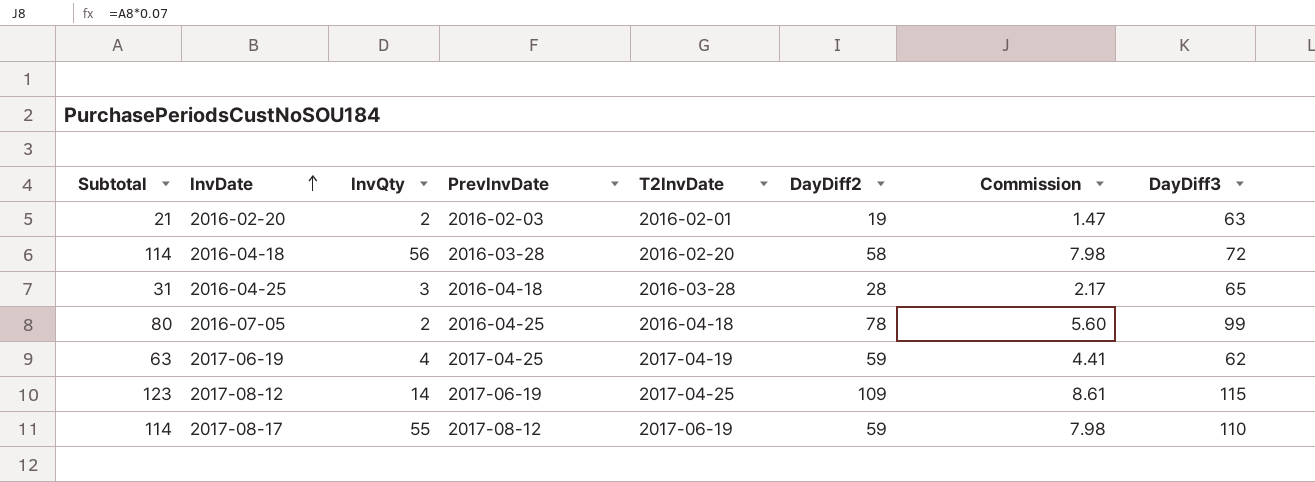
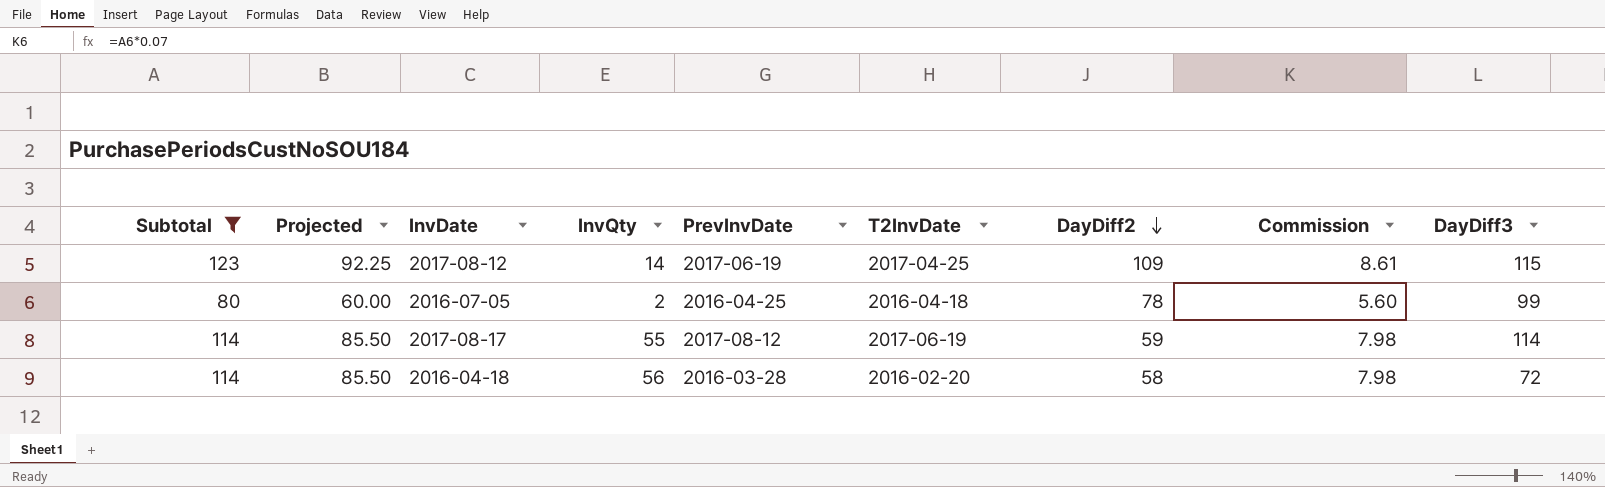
filter: none -> Subtotal >= 80
row order: InvDate ascending -> DayDiff2 descending
column Projected | formula: none -> [Subtotal] * 0.75
2017-08-17 | DayDiff3: 110 -> 114

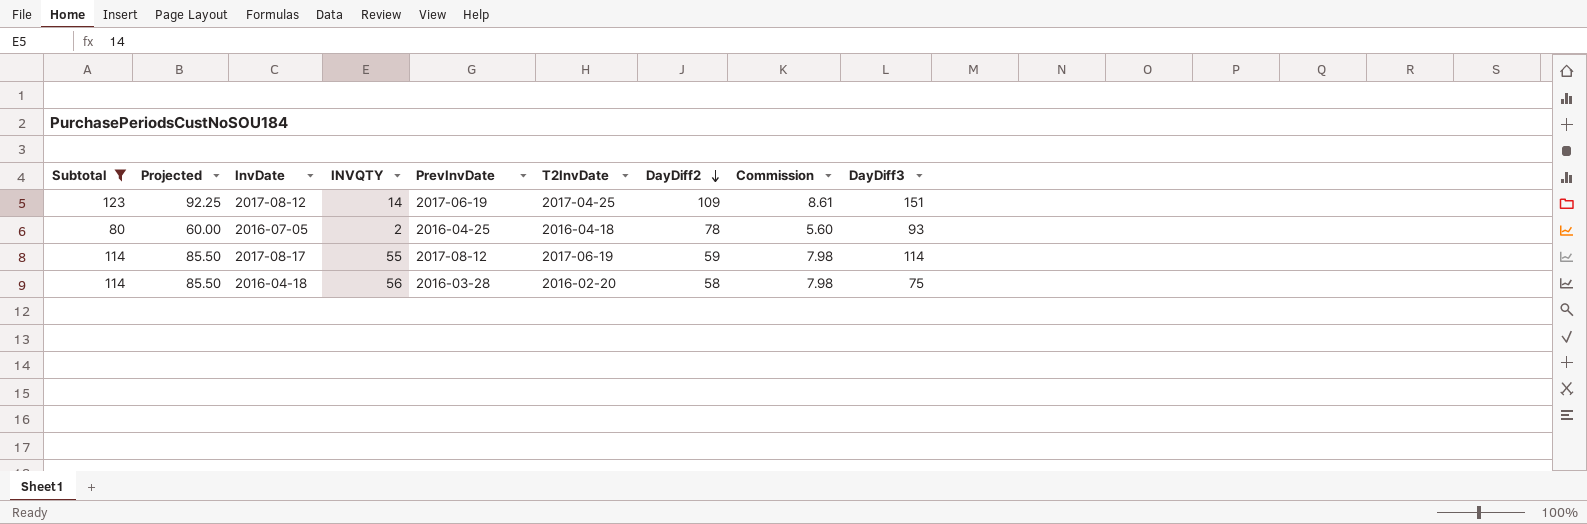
column name: InvQty -> INVQTY
2017-08-12 | DayDiff3: 115 -> 151
2016-07-05 | DayDiff3: 99 -> 93
2016-04-18 | DayDiff3: 72 -> 75

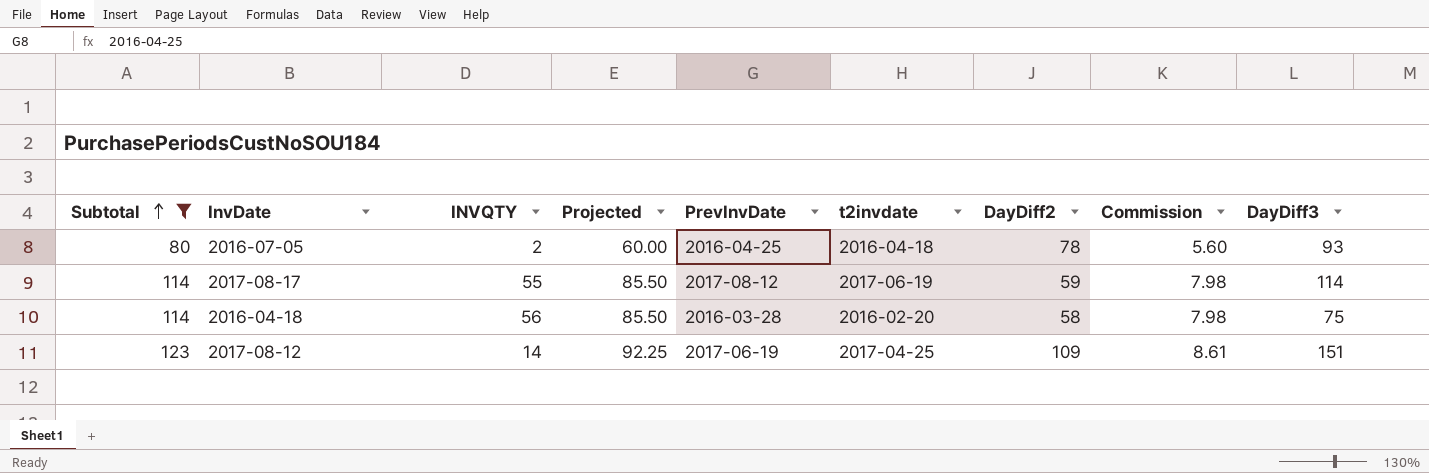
row order: DayDiff2 descending -> Subtotal ascending
column Projected | position: 2 -> 4
column name: T2InvDate -> t2invdate

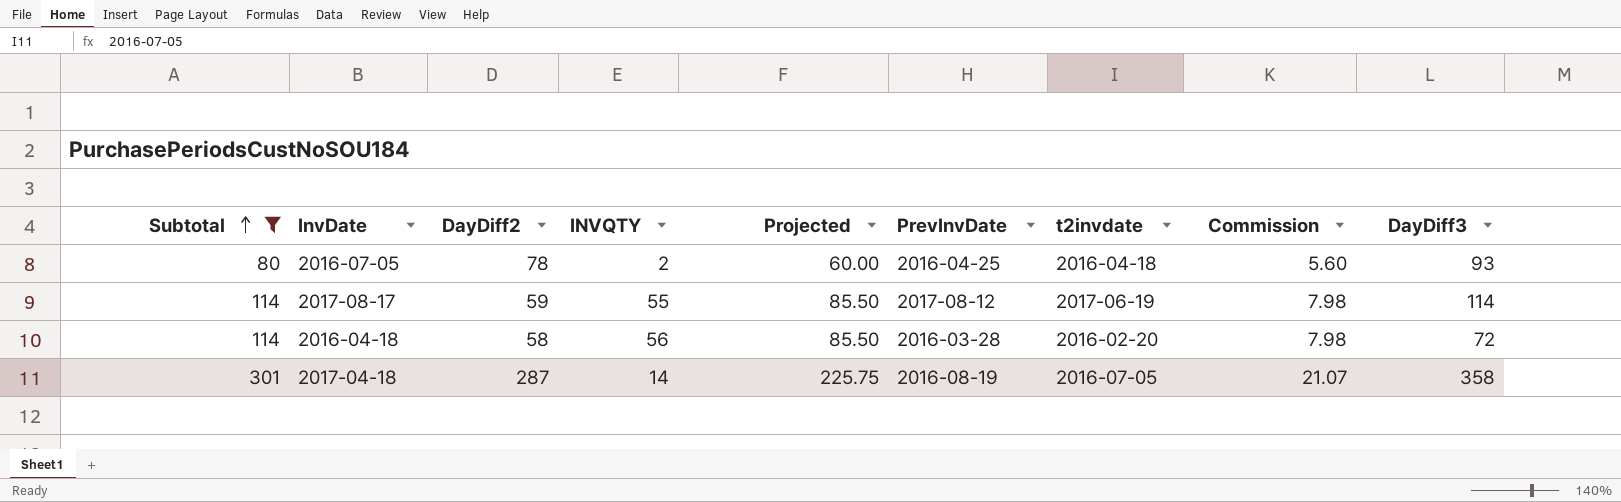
column DayDiff2 | position: 7 -> 3
row 2017-08-12: 123 | 14 | 92.25 | 2017-06-19 | 2017-04-25 | 109 | 8.61 | 151 -> none
2016-04-18 | DayDiff3: 75 -> 72
row 2017-04-18: none -> 301 | 287 | 14 | 225.75 | 2016-08-19 | 2016-07-05 | 21.07 | 358

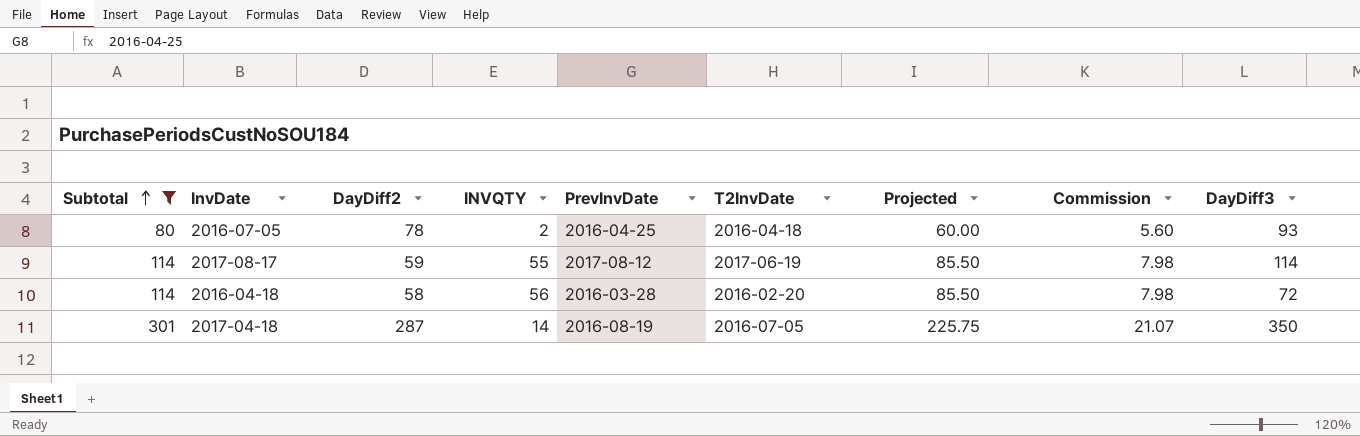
column name: t2invdate -> T2InvDate
column Projected | position: 5 -> 7
2017-04-18 | DayDiff3: 358 -> 350

